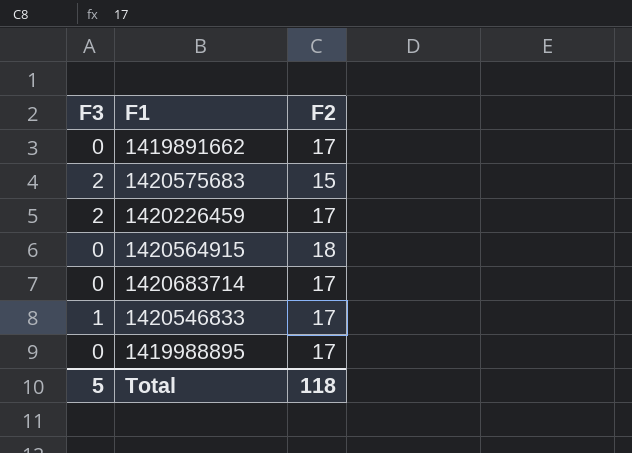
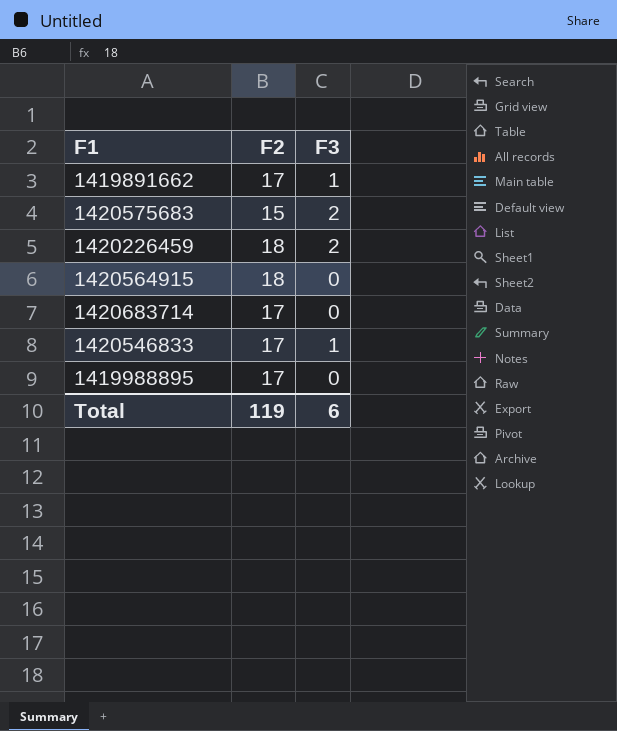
column F3 | position: 1 -> 3
1419891662 | F3: 0 -> 1
1420226459 | F2: 17 -> 18
Total | F2: 118 -> 119
Total | F3: 5 -> 6

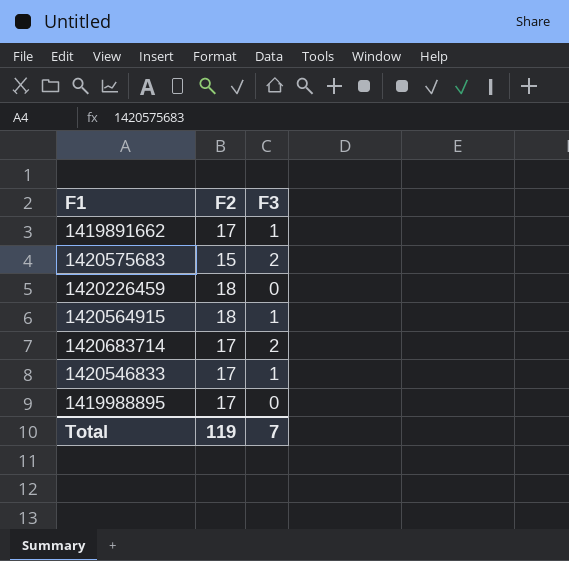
1420226459 | F3: 2 -> 0
1420564915 | F3: 0 -> 1
1420683714 | F3: 0 -> 2
Total | F3: 6 -> 7

